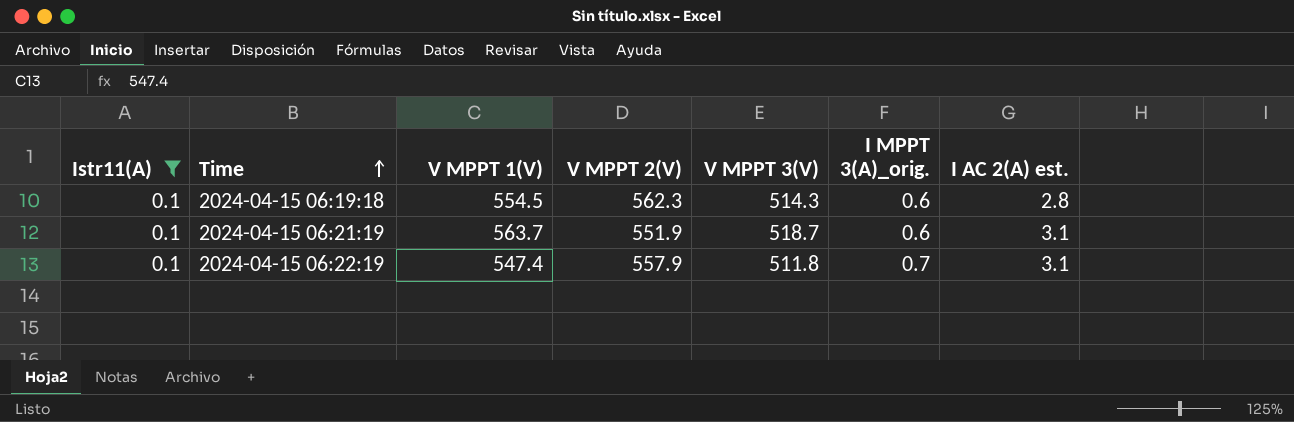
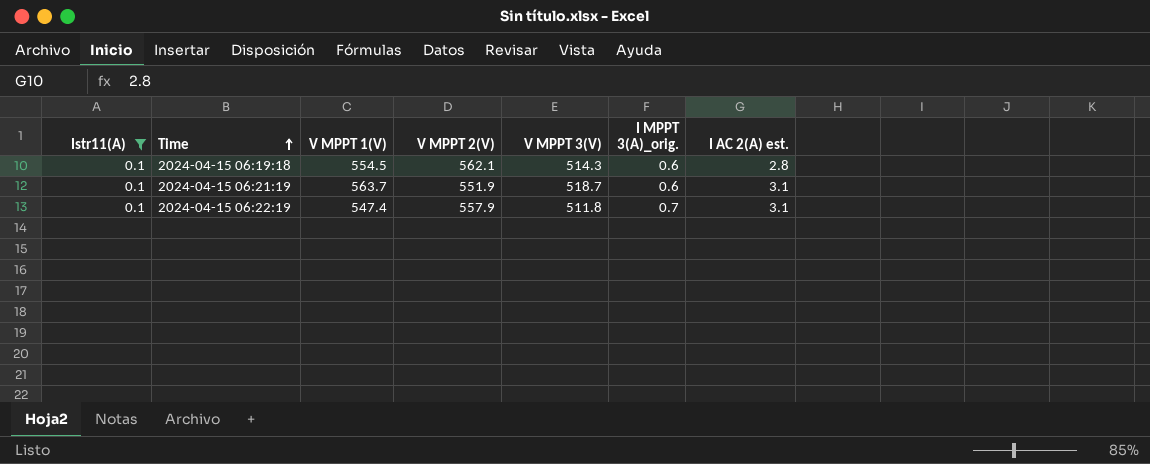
2024-04-15 06:19:18 | V MPPT 2(V): 562.3 -> 562.1

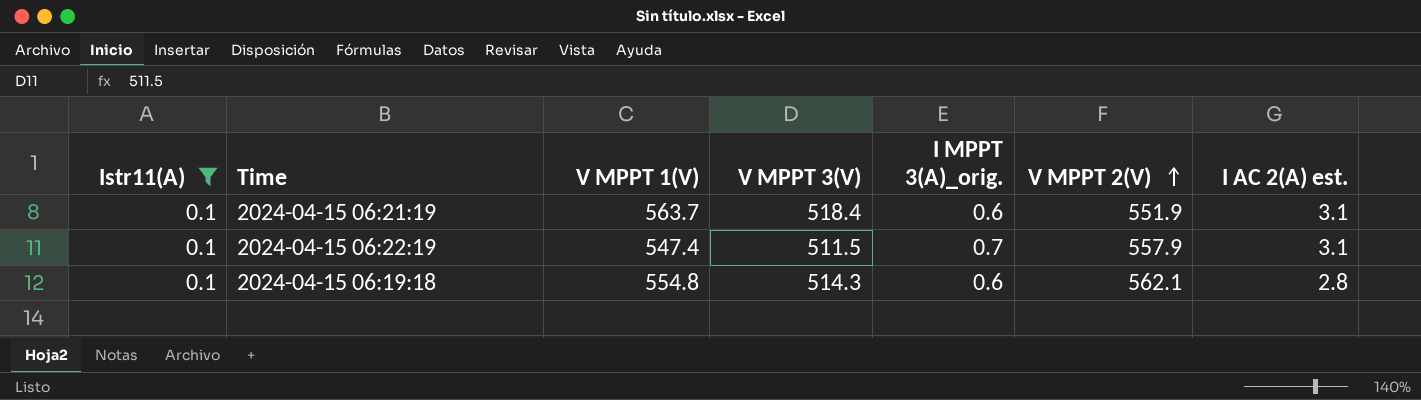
row order: Time ascending -> V MPPT 2(V) ascending
column V MPPT 2(V) | position: 4 -> 6
2024-04-15 06:21:19 | V MPPT 3(V): 518.7 -> 518.4
2024-04-15 06:22:19 | V MPPT 3(V): 511.8 -> 511.5
2024-04-15 06:19:18 | V MPPT 1(V): 554.5 -> 554.8

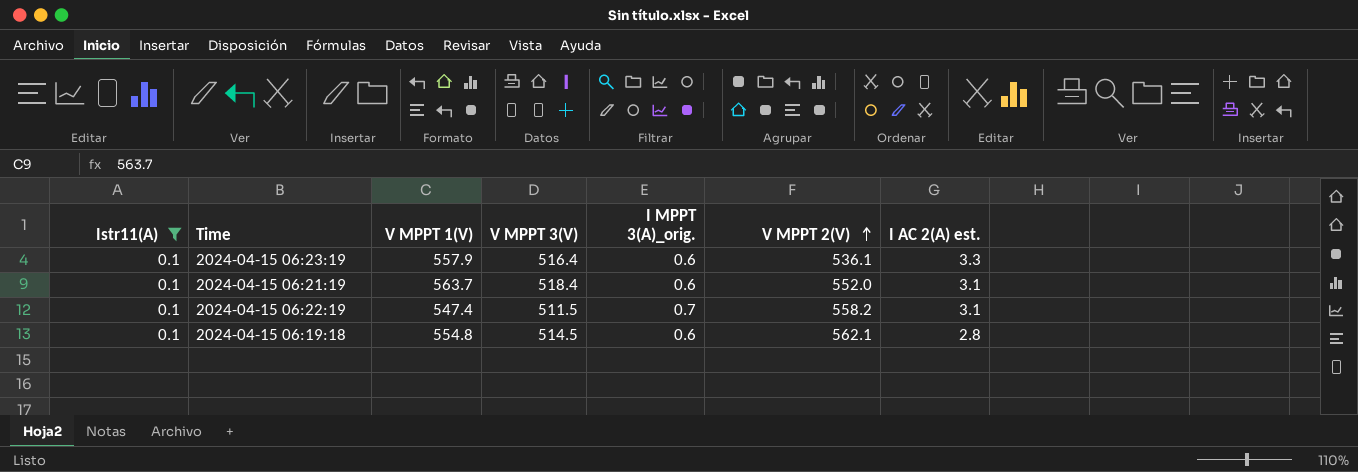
row 2024-04-15 06:23:19: none -> 0.1 | 557.9 | 516.4 | 0.6 | 536.1 | 3.3
2024-04-15 06:21:19 | V MPPT 2(V): 551.9 -> 552.0
2024-04-15 06:22:19 | V MPPT 2(V): 557.9 -> 558.2
2024-04-15 06:19:18 | V MPPT 3(V): 514.3 -> 514.5

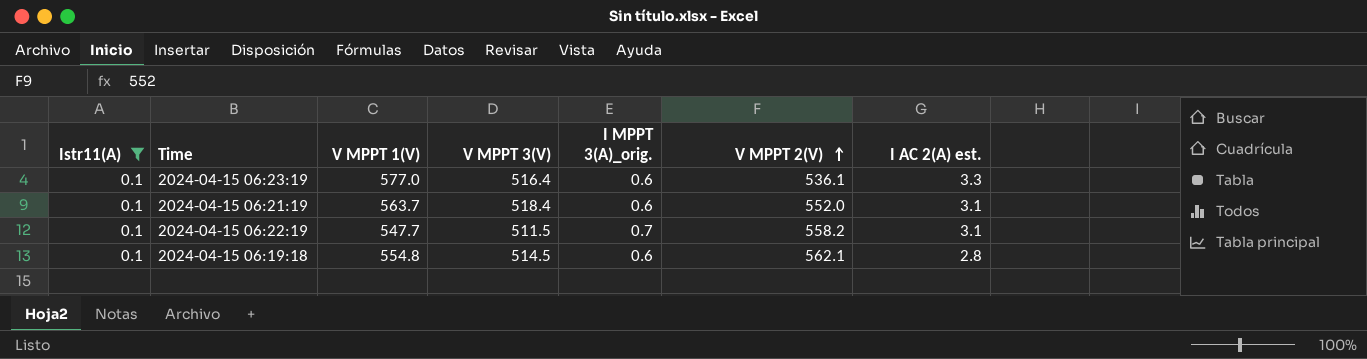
2024-04-15 06:23:19 | V MPPT 1(V): 557.9 -> 577.0
2024-04-15 06:22:19 | V MPPT 1(V): 547.4 -> 547.7

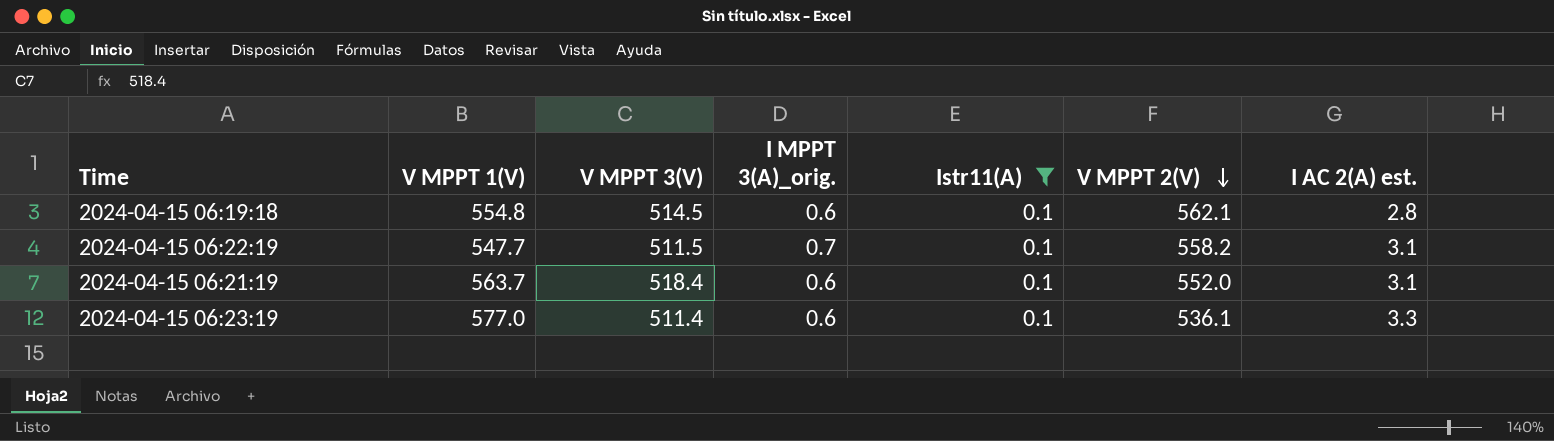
row order: V MPPT 2(V) ascending -> V MPPT 2(V) descending
column Istr11(A) | position: 1 -> 5
2024-04-15 06:23:19 | V MPPT 3(V): 516.4 -> 511.4

